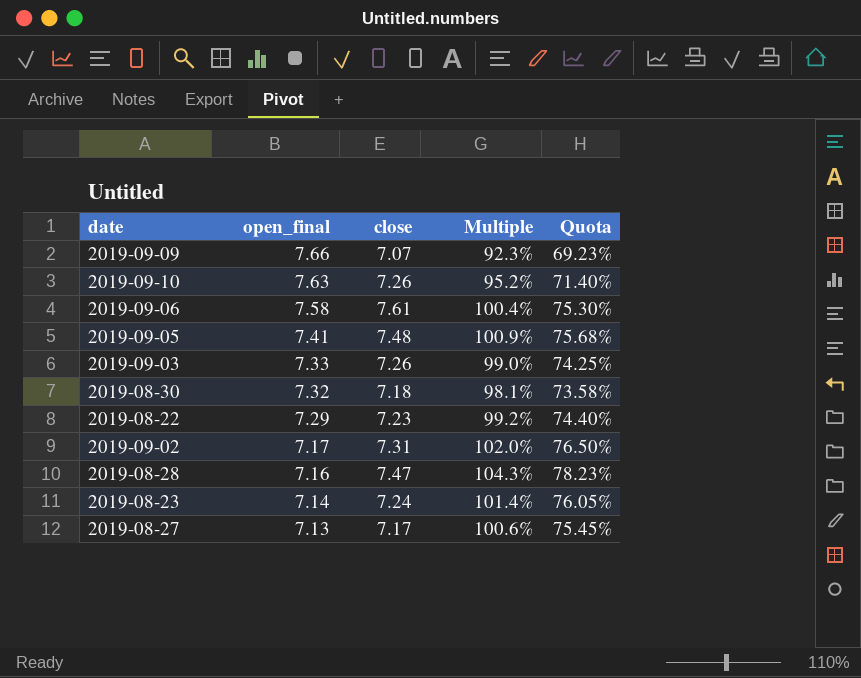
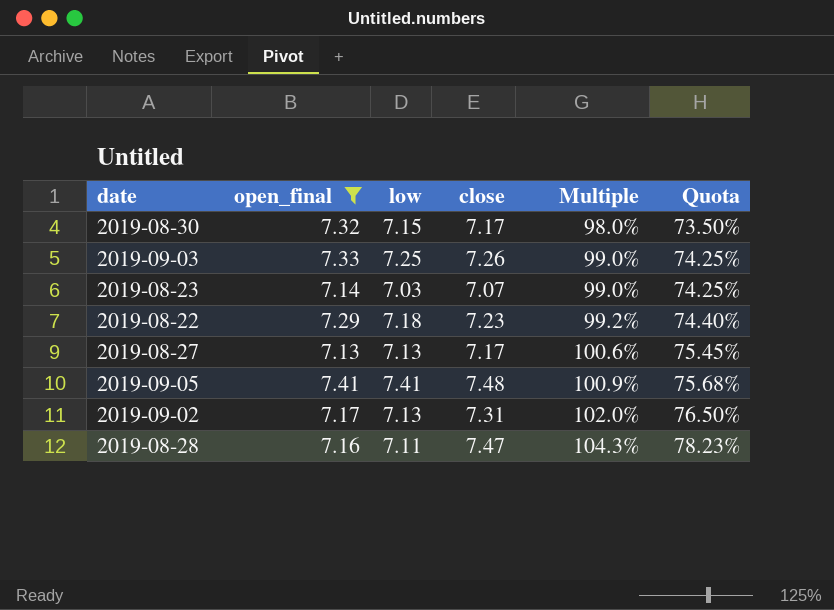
filter: none -> open_final <= 7.41
row order: open_final descending -> Multiple ascending
column low | position: none -> 3
2019-08-30 | close: 7.18 -> 7.17
2019-08-30 | Multiple: 98.1% -> 98.0%
2019-08-30 | Quota: 73.58% -> 73.50%
2019-08-23 | close: 7.24 -> 7.07
2019-08-23 | Multiple: 101.4% -> 99.0%
2019-08-23 | Quota: 76.05% -> 74.25%

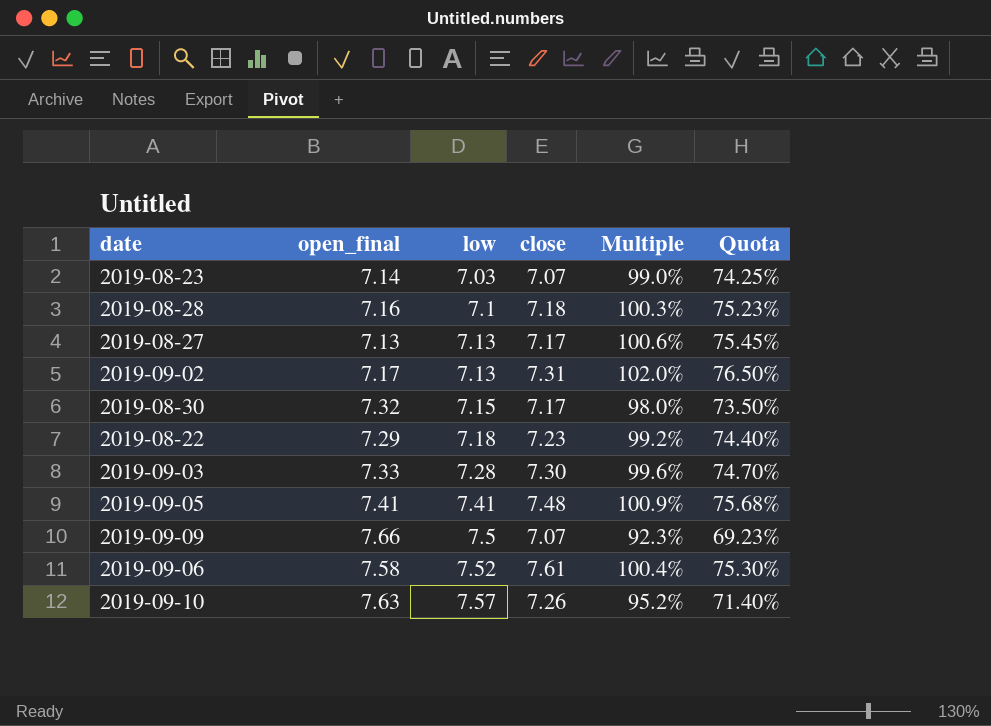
filter: open_final <= 7.41 -> none
row order: Multiple ascending -> low ascending
2019-08-28 | low: 7.11 -> 7.1
2019-08-28 | close: 7.47 -> 7.18
2019-08-28 | Multiple: 104.3% -> 100.3%
2019-08-28 | Quota: 78.23% -> 75.23%
2019-09-03 | low: 7.25 -> 7.28
2019-09-03 | close: 7.26 -> 7.30
2019-09-03 | Multiple: 99.0% -> 99.6%
2019-09-03 | Quota: 74.25% -> 74.70%

